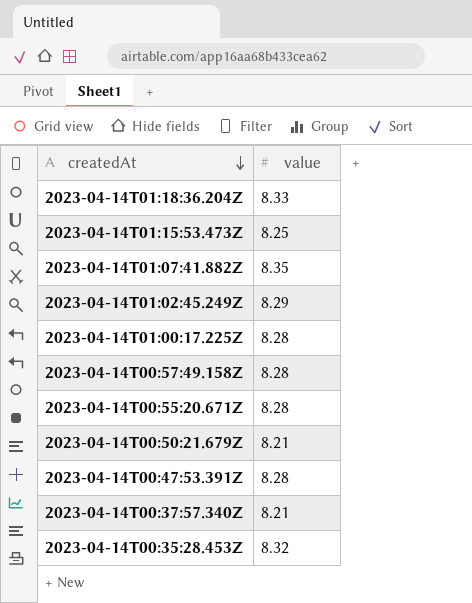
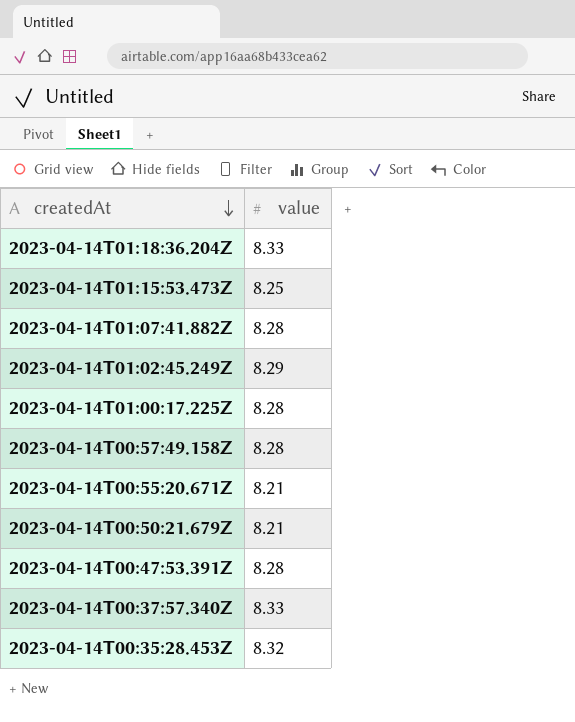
2023-04-14T01:07:41.882Z | value: 8.35 -> 8.28
2023-04-14T00:55:20.671Z | value: 8.28 -> 8.21
2023-04-14T00:37:57.340Z | value: 8.21 -> 8.33

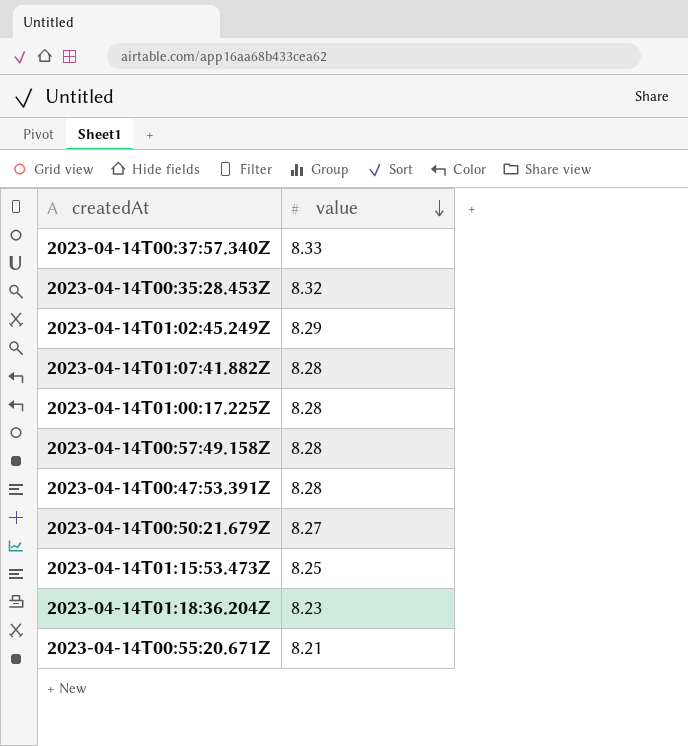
row order: createdAt descending -> value descending
2023-04-14T00:50:21.679Z | value: 8.21 -> 8.27
2023-04-14T01:18:36.204Z | value: 8.33 -> 8.23

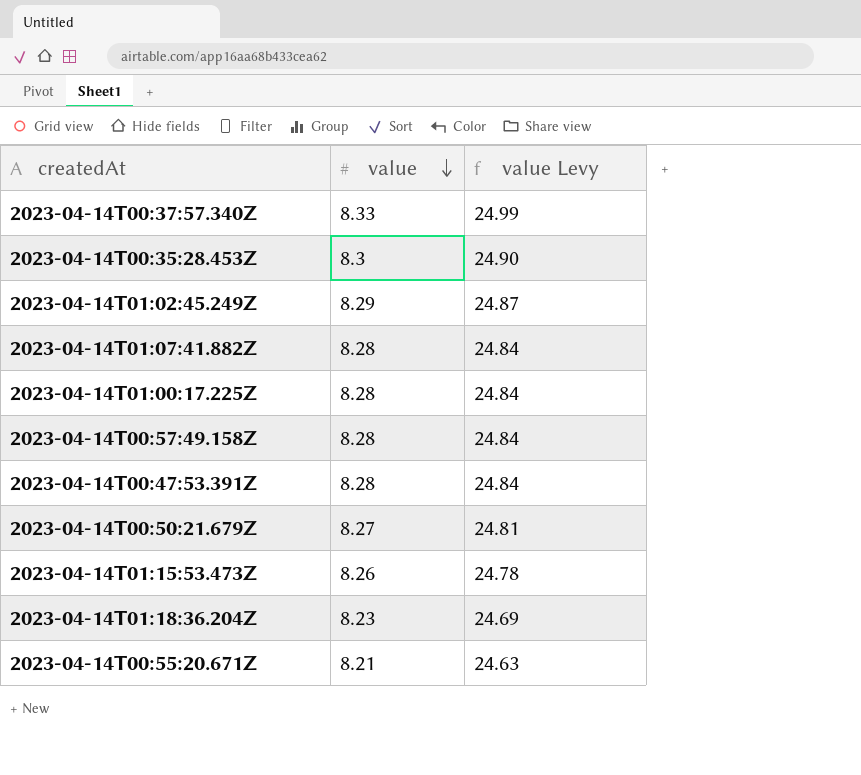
column value Levy | formula: none -> [value] * 3
2023-04-14T00:35:28.453Z | value: 8.32 -> 8.3
2023-04-14T01:15:53.473Z | value: 8.25 -> 8.26

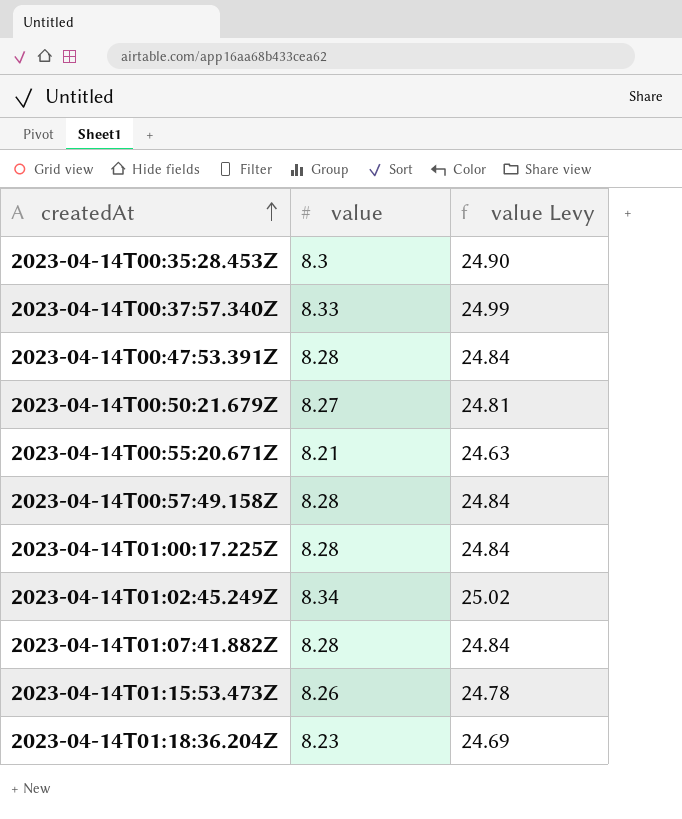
row order: value descending -> createdAt ascending
2023-04-14T01:02:45.249Z | value: 8.29 -> 8.34
2023-04-14T01:02:45.249Z | value Levy: 24.87 -> 25.02

